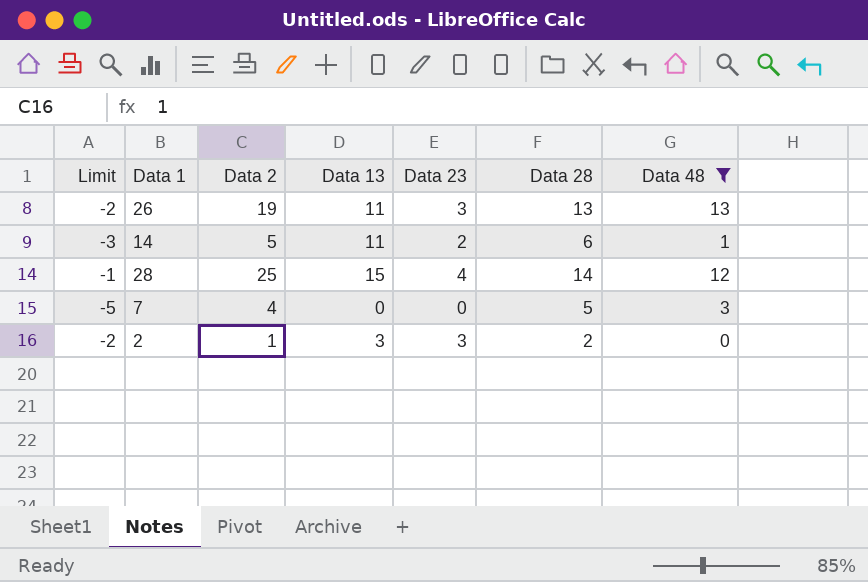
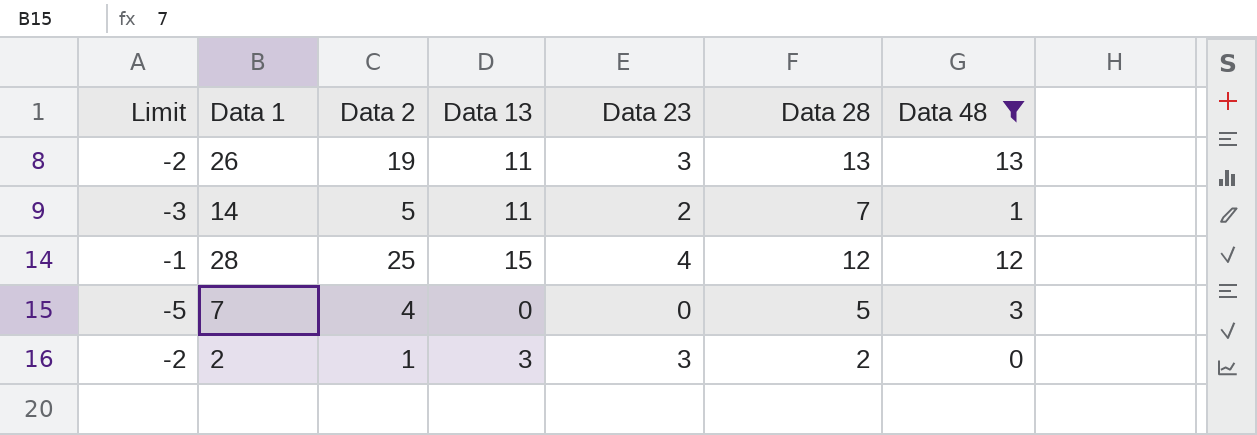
14 | Data 28: 6 -> 7
28 | Data 28: 14 -> 12

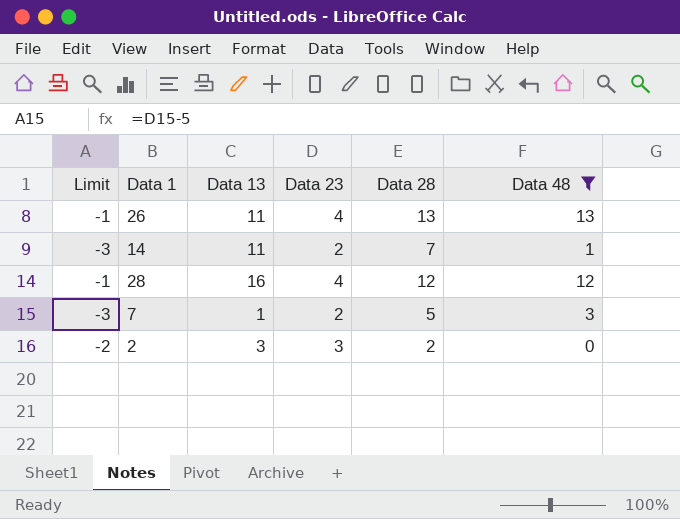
column Data 2 | position: 3 -> none
26 | Limit: -2 -> -1
26 | Data 23: 3 -> 4
28 | Data 13: 15 -> 16
7 | Limit: -5 -> -3
7 | Data 13: 0 -> 1
7 | Data 23: 0 -> 2

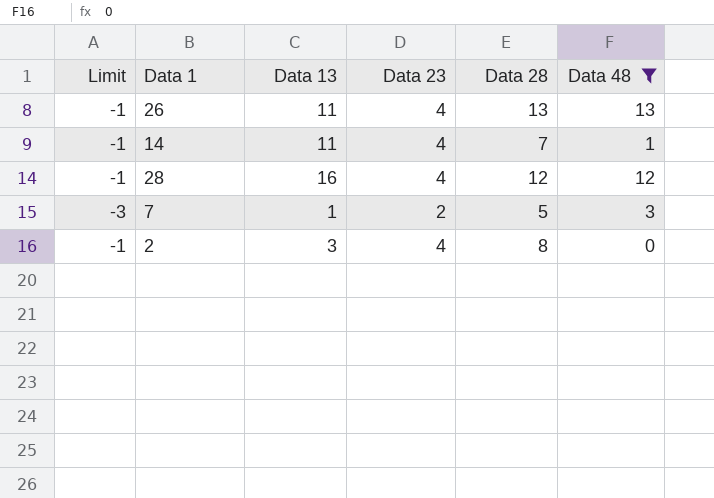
14 | Limit: -3 -> -1
14 | Data 23: 2 -> 4
2 | Limit: -2 -> -1
2 | Data 23: 3 -> 4
2 | Data 28: 2 -> 8

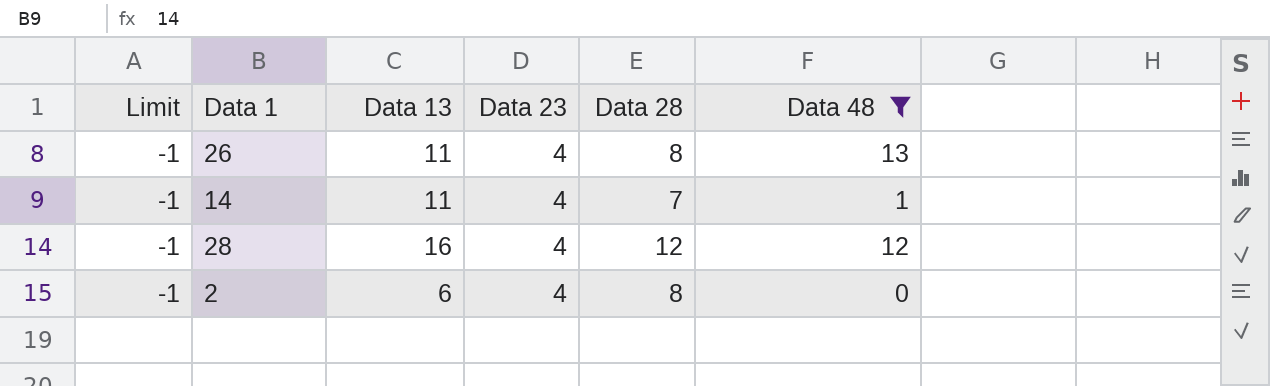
row 7: -3 | 1 | 2 | 5 | 3 -> none
26 | Data 28: 13 -> 8
2 | Data 13: 3 -> 6

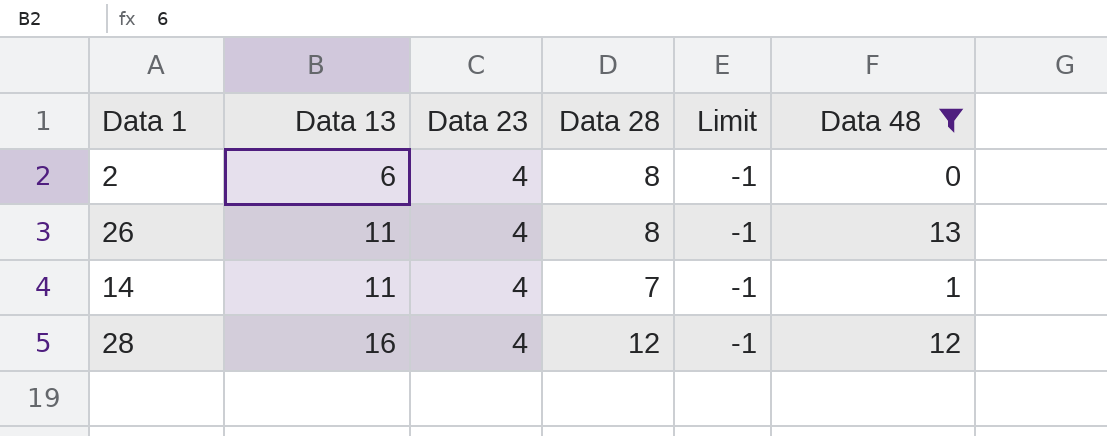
row order: none -> Data 13 ascending
column Limit | position: 1 -> 5

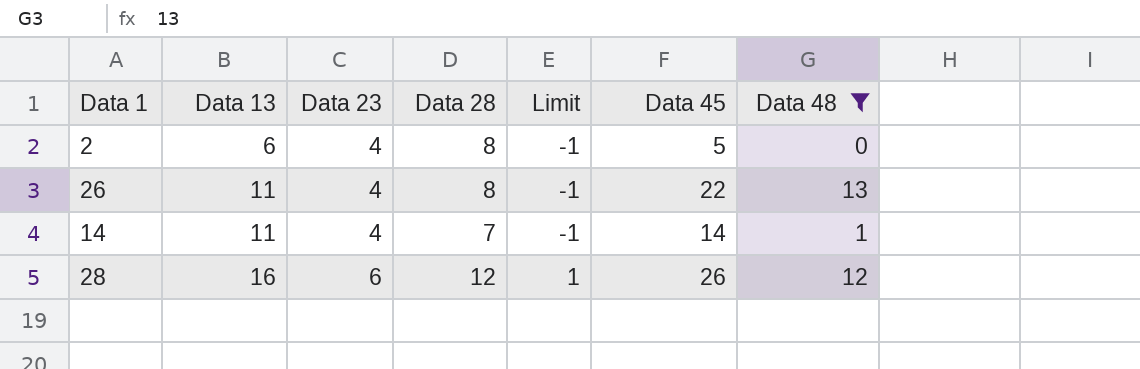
column Data 45 | position: none -> 6
28 | Data 23: 4 -> 6
28 | Limit: -1 -> 1

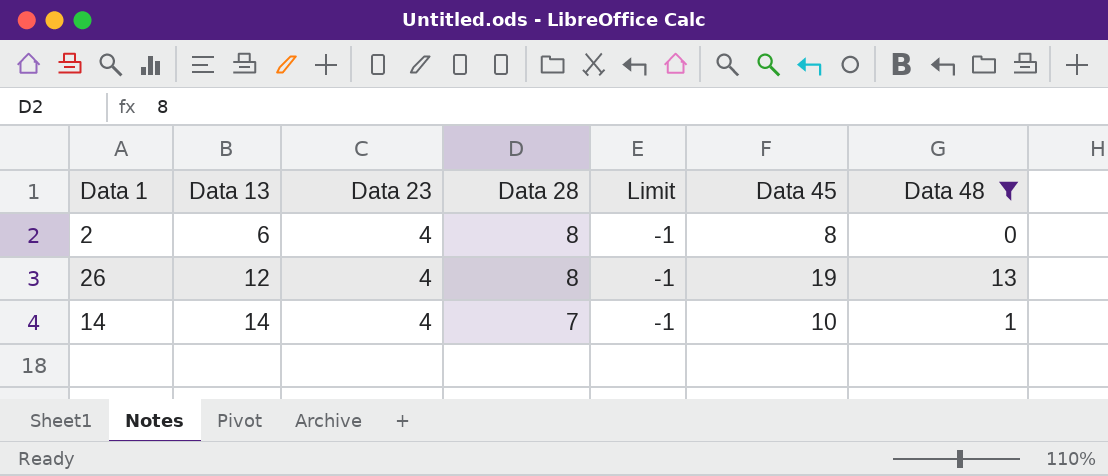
row 28: 16 | 6 | 12 | 1 | 26 | 12 -> none
2 | Data 45: 5 -> 8
26 | Data 13: 11 -> 12
26 | Data 45: 22 -> 19
14 | Data 13: 11 -> 14
14 | Data 45: 14 -> 10

